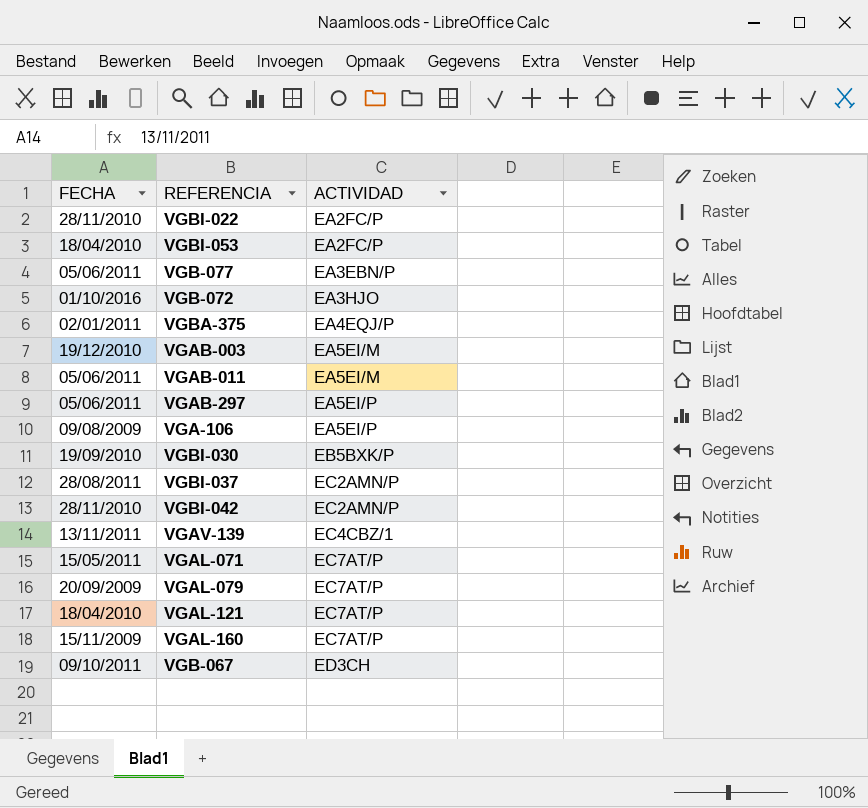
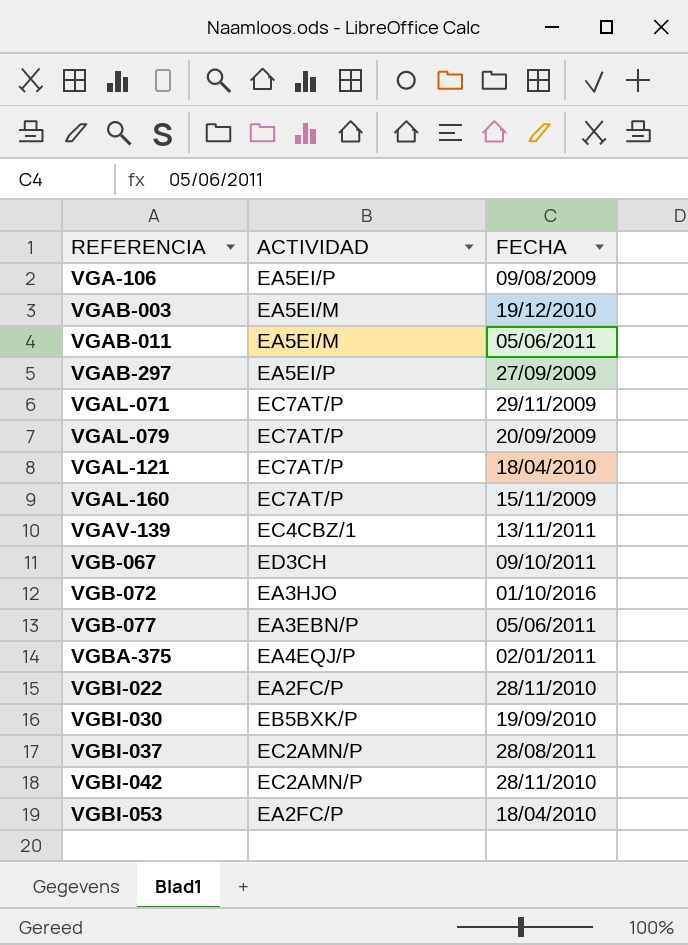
row order: ACTIVIDAD ascending -> REFERENCIA ascending
column FECHA | position: 1 -> 3
VGAB-297 | FECHA: 05/06/2011 -> 27/09/2009
VGAL-071 | FECHA: 15/05/2011 -> 29/11/2009

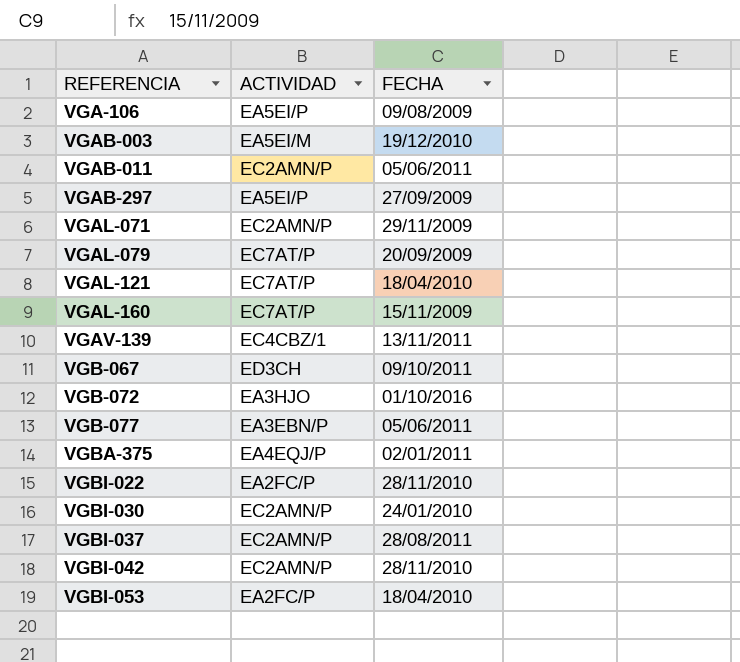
VGAB-011 | ACTIVIDAD: EA5EI/M -> EC2AMN/P
VGAL-071 | ACTIVIDAD: EC7AT/P -> EC2AMN/P
VGBI-030 | ACTIVIDAD: EB5BXK/P -> EC2AMN/P
VGBI-030 | FECHA: 19/09/2010 -> 24/01/2010

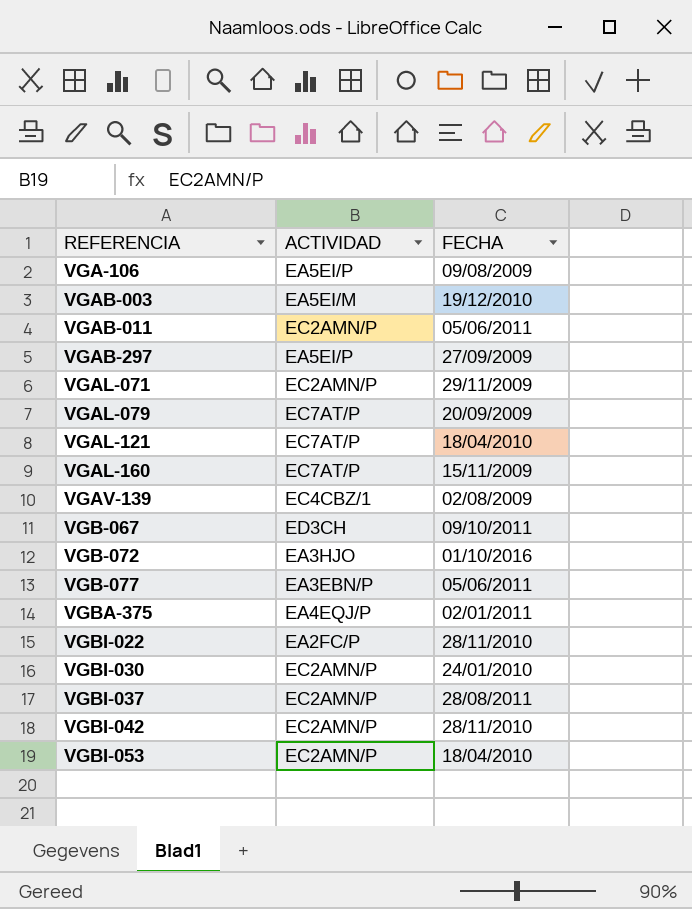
VGAV-139 | FECHA: 13/11/2011 -> 02/08/2009
VGBI-053 | ACTIVIDAD: EA2FC/P -> EC2AMN/P

